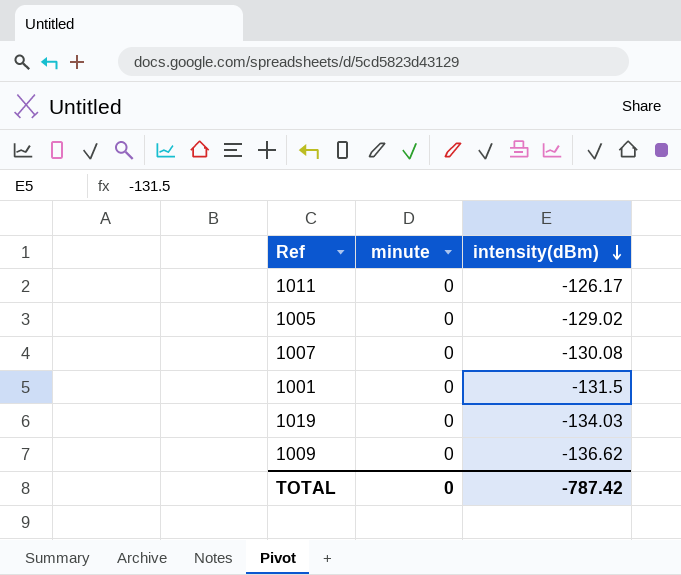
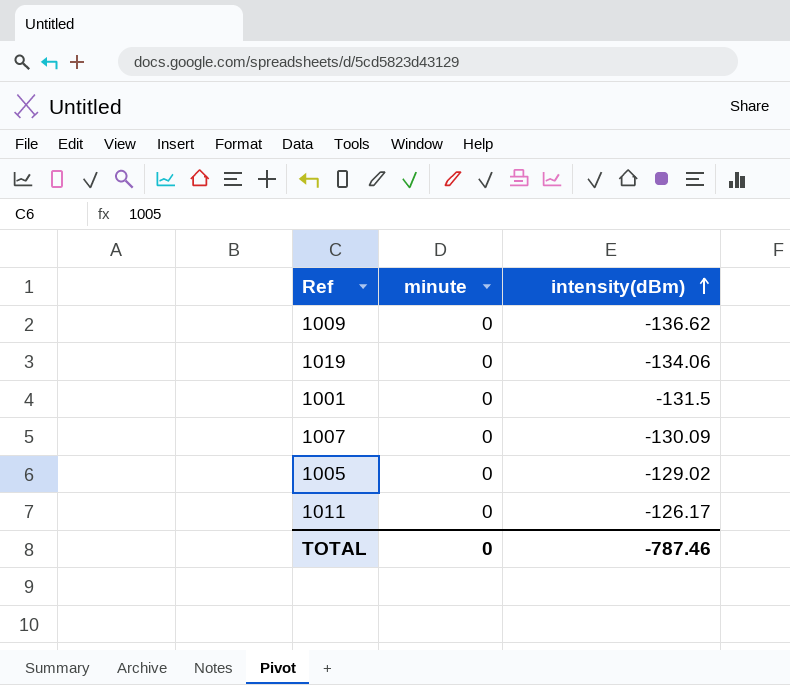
row order: intensity(dBm) descending -> intensity(dBm) ascending
1019 | intensity(dBm): -134.03 -> -134.06
1007 | intensity(dBm): -130.08 -> -130.09
TOTAL | intensity(dBm): -787.42 -> -787.46

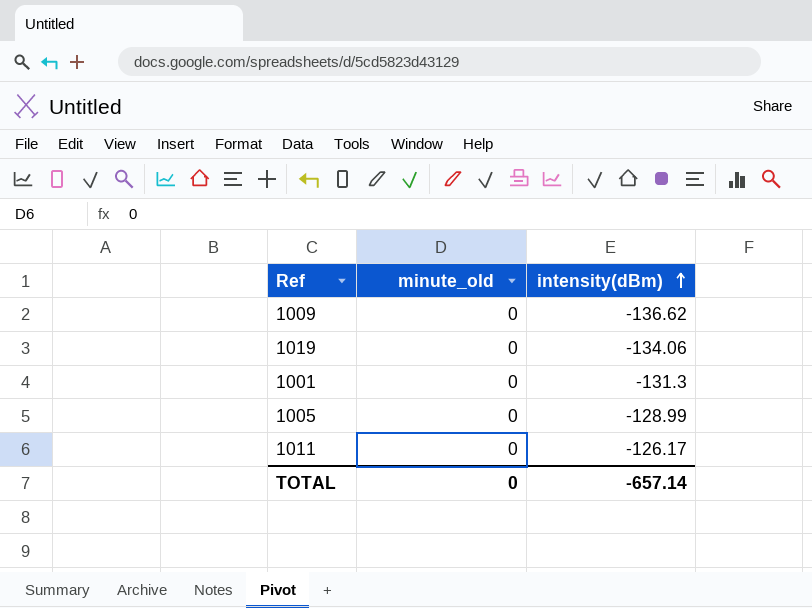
column name: minute -> minute_old
row 1007: 0 | -130.09 -> none
1001 | intensity(dBm): -131.5 -> -131.3
1005 | intensity(dBm): -129.02 -> -128.99
TOTAL | intensity(dBm): -787.46 -> -657.14

